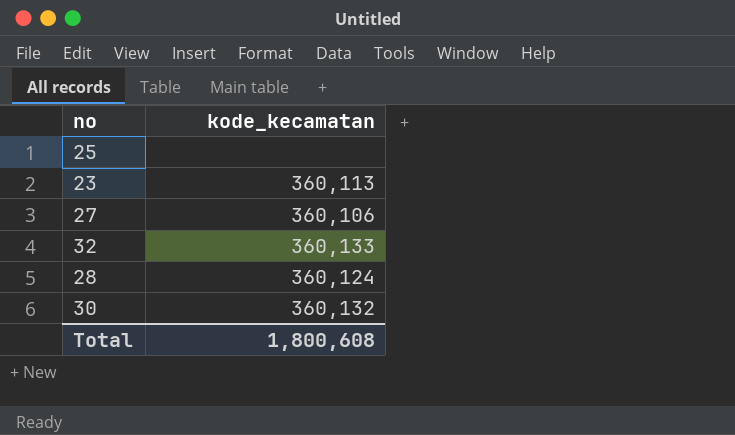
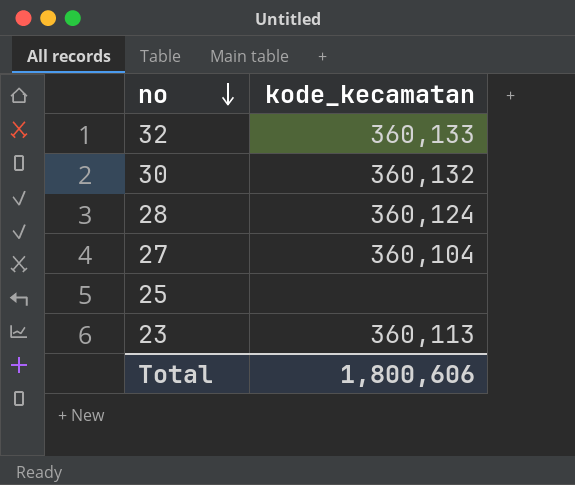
row order: none -> no descending
27 | kode_kecamatan: 360,106 -> 360,104
Total | kode_kecamatan: 1,800,608 -> 1,800,606

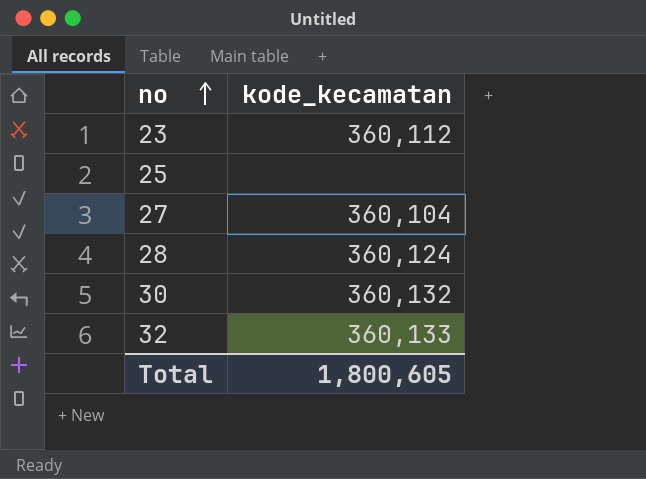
row order: no descending -> no ascending
23 | kode_kecamatan: 360,113 -> 360,112
Total | kode_kecamatan: 1,800,606 -> 1,800,605

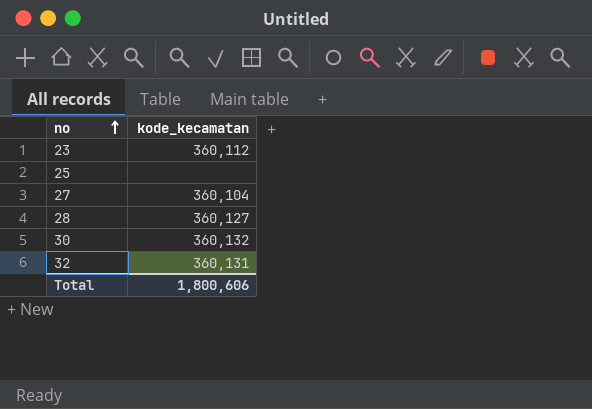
28 | kode_kecamatan: 360,124 -> 360,127
32 | kode_kecamatan: 360,133 -> 360,131
Total | kode_kecamatan: 1,800,605 -> 1,800,606

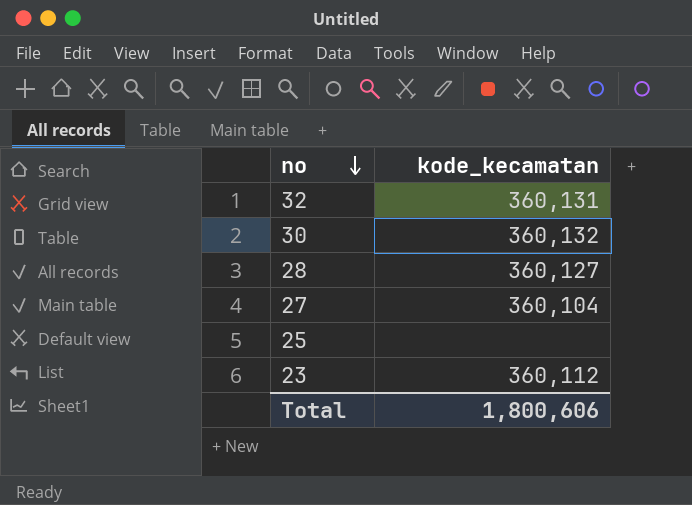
row order: no ascending -> no descending

